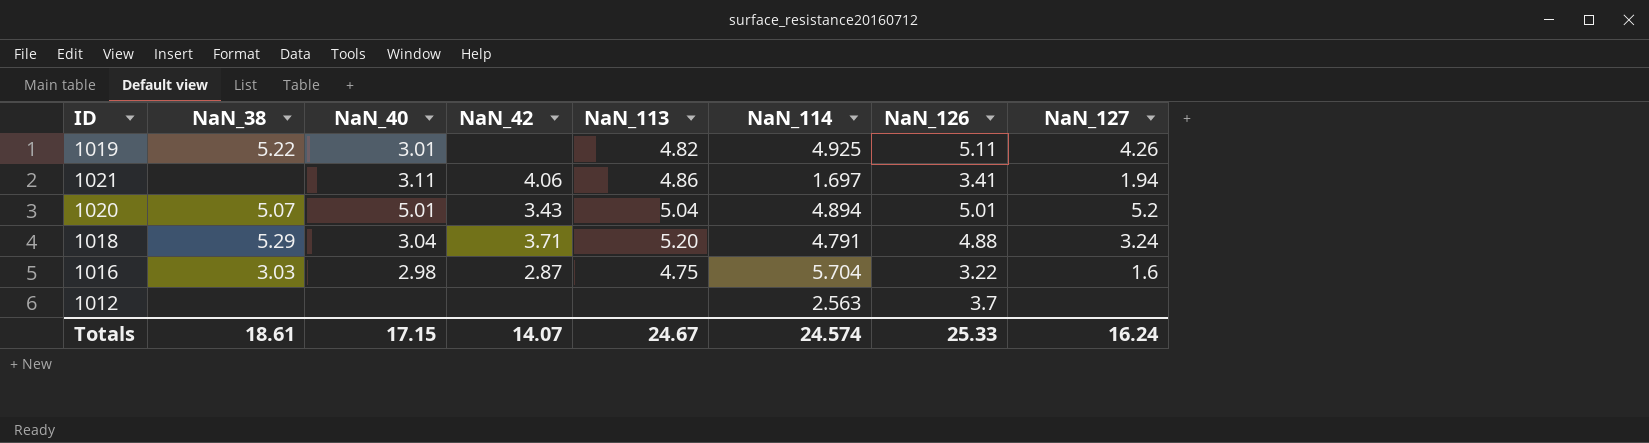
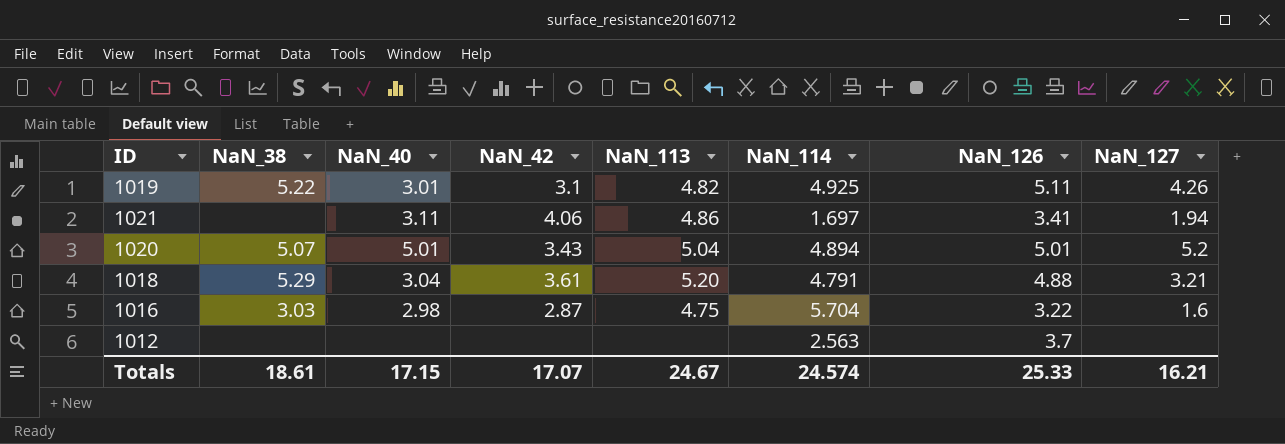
1019 | NaN_42: none -> 3.1
1018 | NaN_42: 3.71 -> 3.61
1018 | NaN_127: 3.24 -> 3.21
Totals | NaN_42: 14.07 -> 17.07
Totals | NaN_127: 16.24 -> 16.21

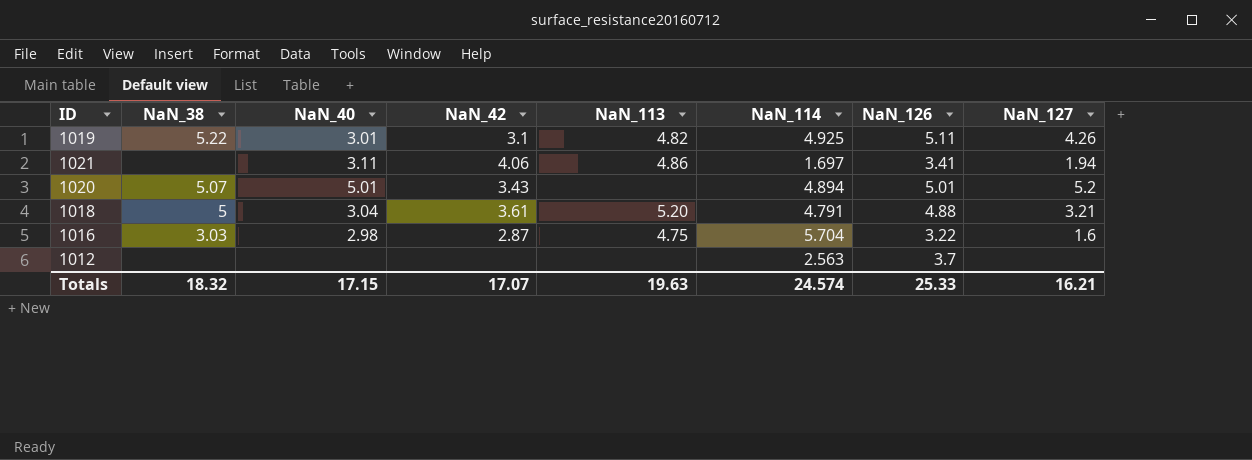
1020 | NaN_113: 5.04 -> none
1018 | NaN_38: 5.29 -> 5
Totals | NaN_38: 18.61 -> 18.32
Totals | NaN_113: 24.67 -> 19.63

